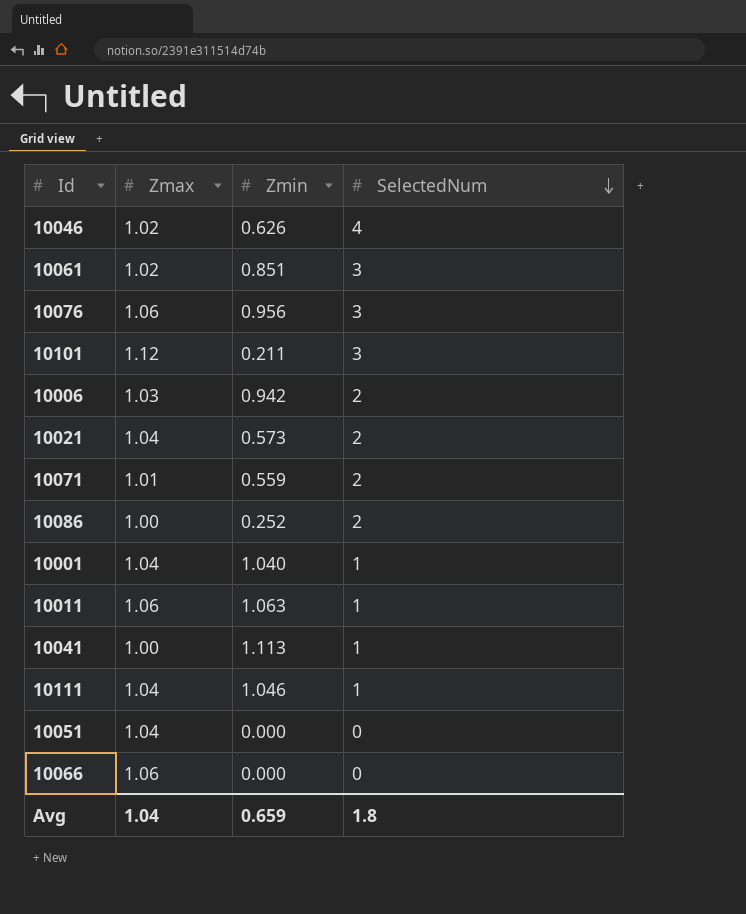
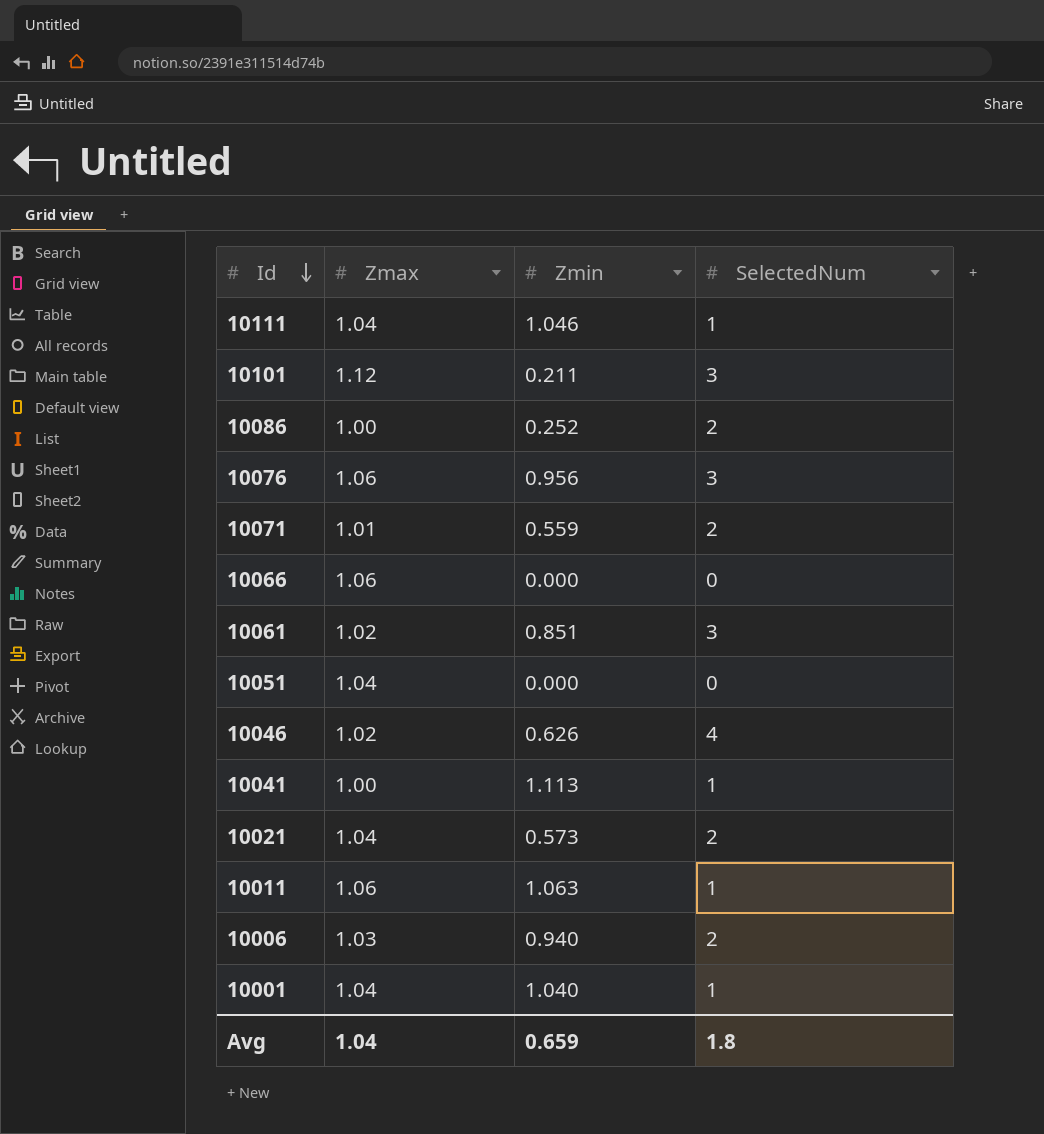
row order: SelectedNum descending -> Id descending
10006 | Zmin: 0.942 -> 0.940

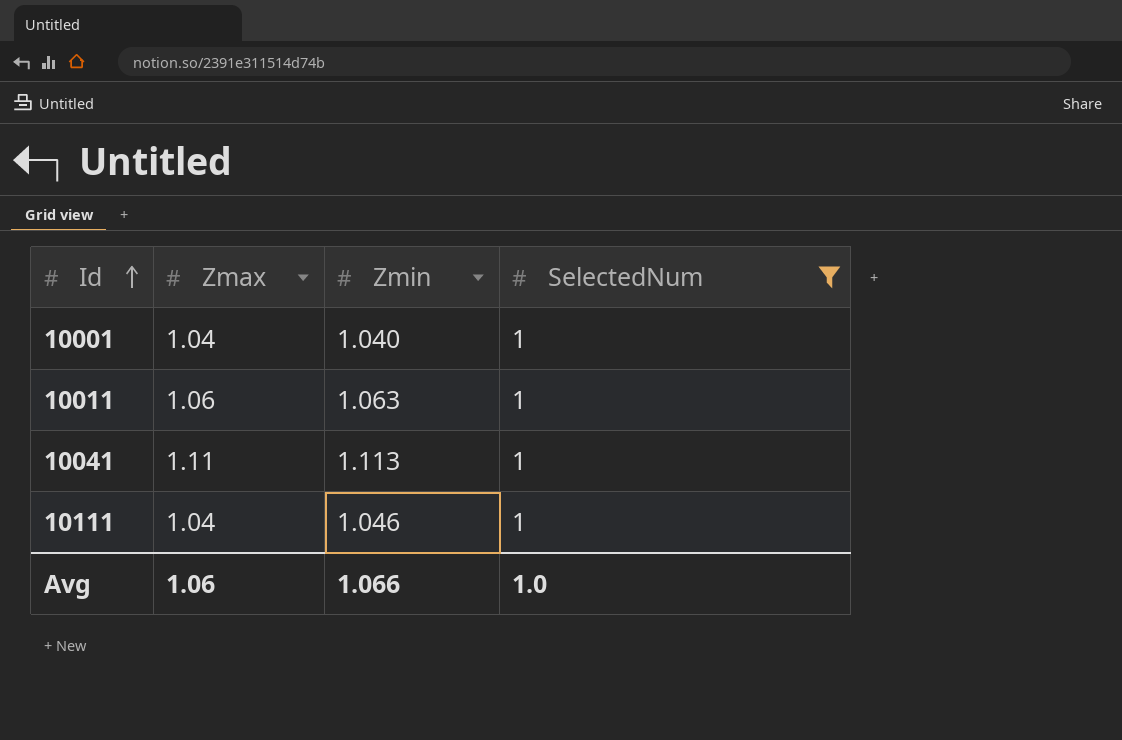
filter: none -> SelectedNum = 1
row order: Id descending -> Id ascending
10041 | Zmax: 1.00 -> 1.11
Avg | Zmax: 1.04 -> 1.06
Avg | Zmin: 0.659 -> 1.066
Avg | SelectedNum: 1.8 -> 1.0

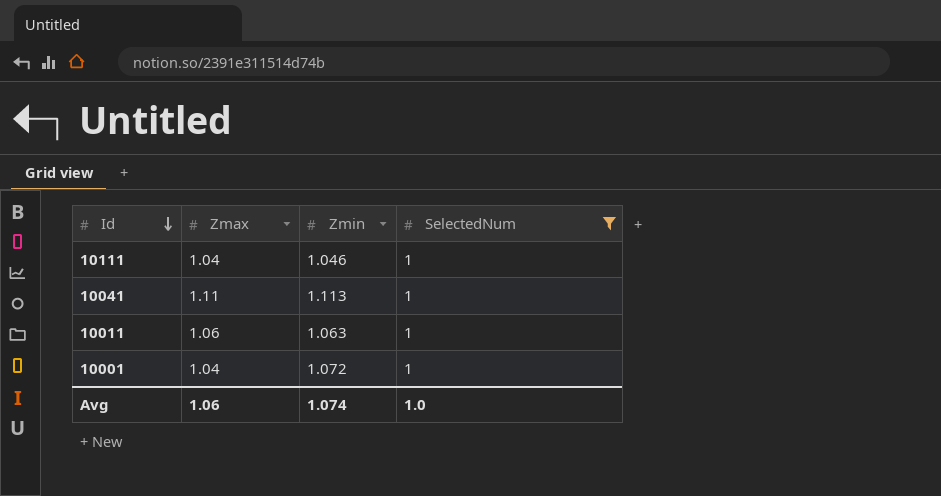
row order: Id ascending -> Id descending
10001 | Zmin: 1.040 -> 1.072
Avg | Zmin: 1.066 -> 1.074

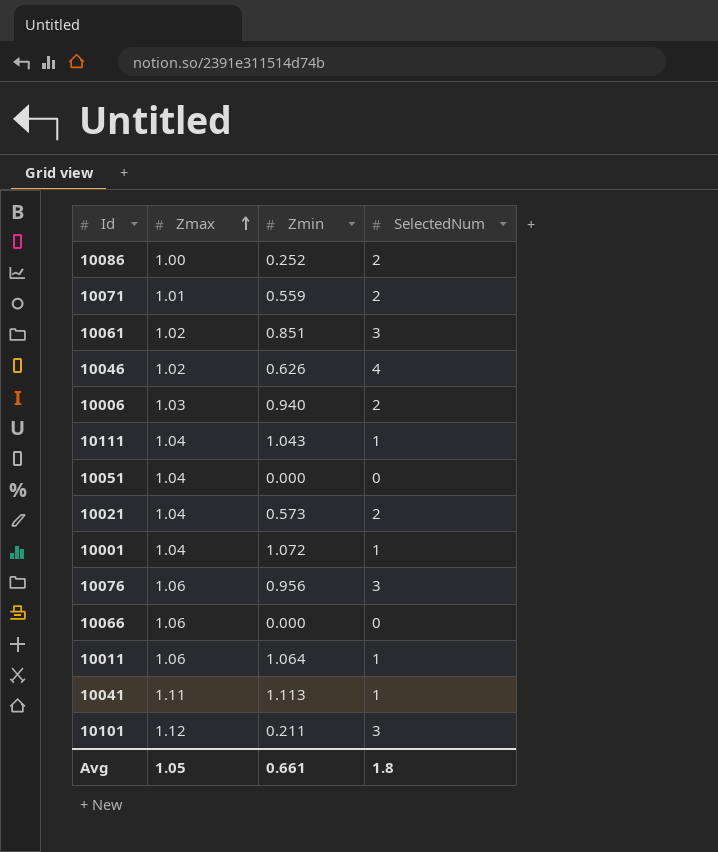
filter: SelectedNum = 1 -> none
row order: Id descending -> Zmax ascending
10111 | Zmin: 1.046 -> 1.043
10011 | Zmin: 1.063 -> 1.064
Avg | Zmax: 1.06 -> 1.05
Avg | Zmin: 1.074 -> 0.661
Avg | SelectedNum: 1.0 -> 1.8

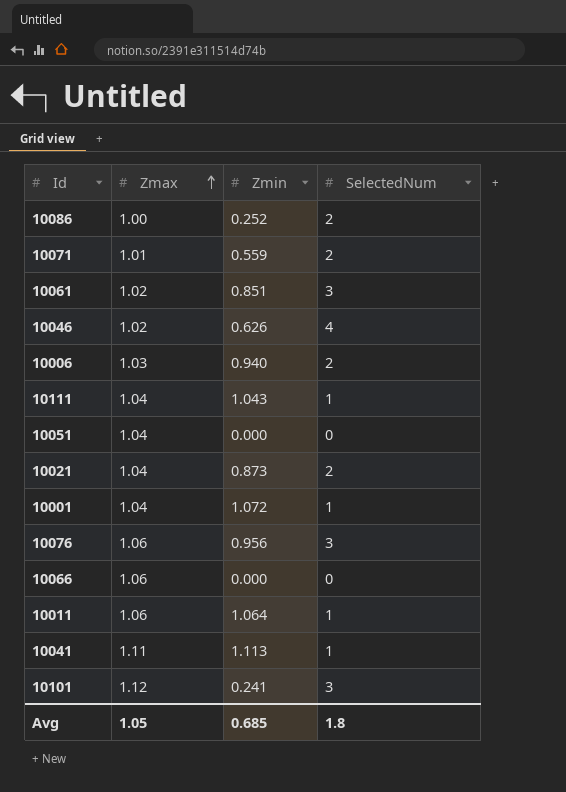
10021 | Zmin: 0.573 -> 0.873
10101 | Zmin: 0.211 -> 0.241
Avg | Zmin: 0.661 -> 0.685

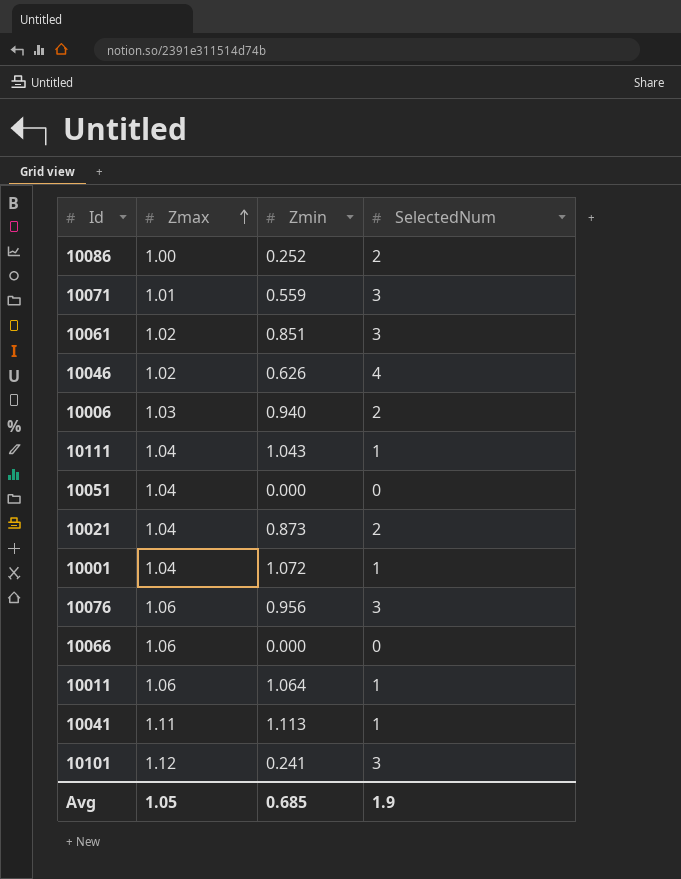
10071 | SelectedNum: 2 -> 3
Avg | SelectedNum: 1.8 -> 1.9

